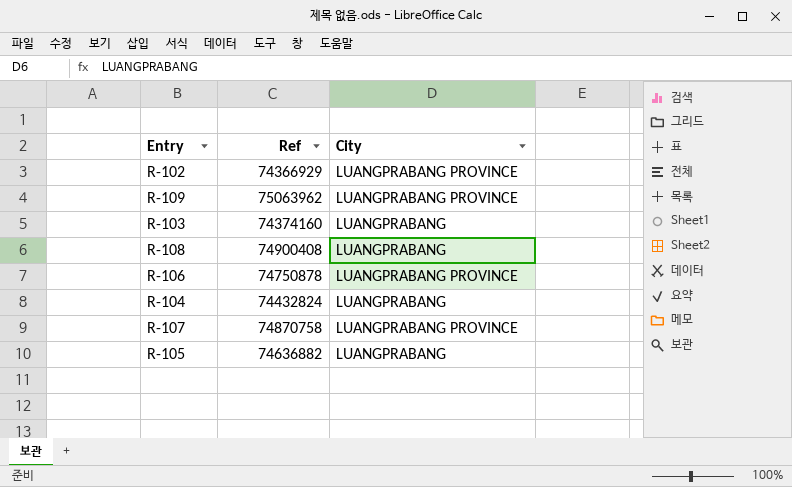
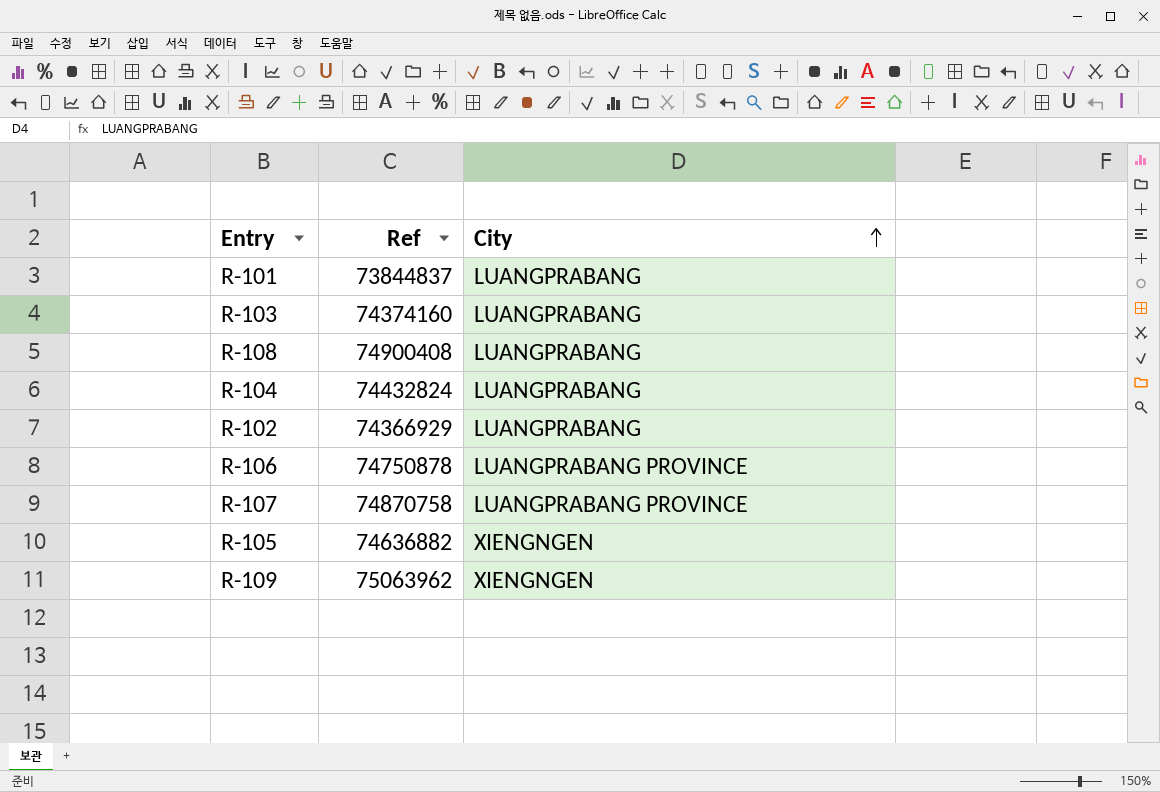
row order: none -> City ascending
row R-101: none -> 73844837 | LUANGPRABANG
R-102 | City: LUANGPRABANG PROVINCE -> LUANGPRABANG
R-105 | City: LUANGPRABANG -> XIENGNGEN
R-109 | City: LUANGPRABANG PROVINCE -> XIENGNGEN

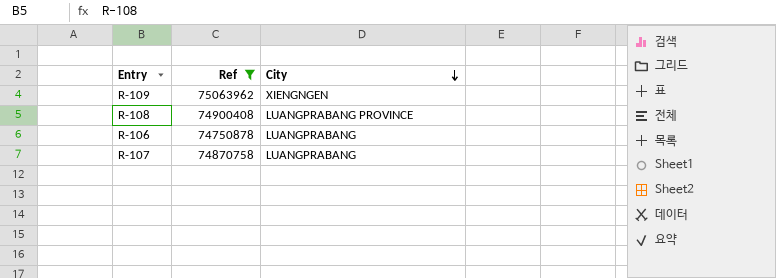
filter: none -> Ref >= 74750878
row order: City ascending -> City descending
R-108 | City: LUANGPRABANG -> LUANGPRABANG PROVINCE
R-106 | City: LUANGPRABANG PROVINCE -> LUANGPRABANG
R-107 | City: LUANGPRABANG PROVINCE -> LUANGPRABANG

